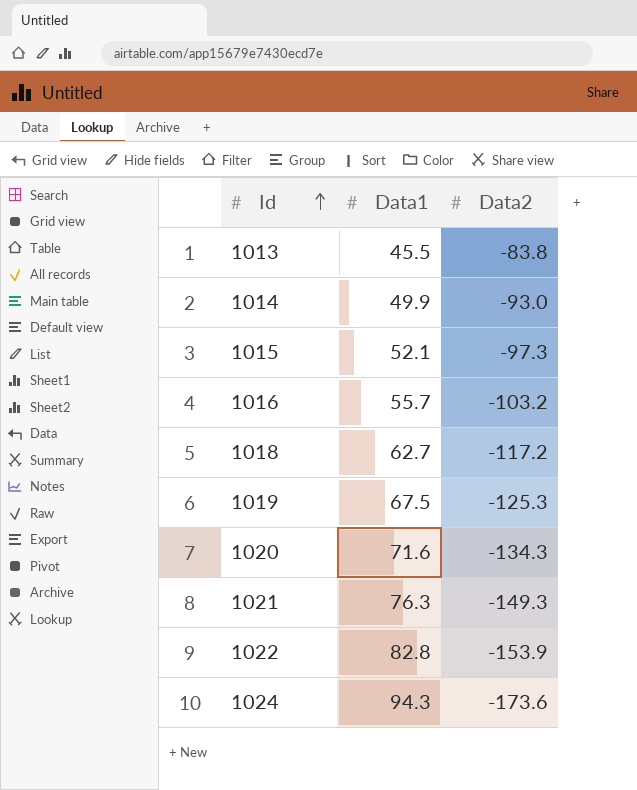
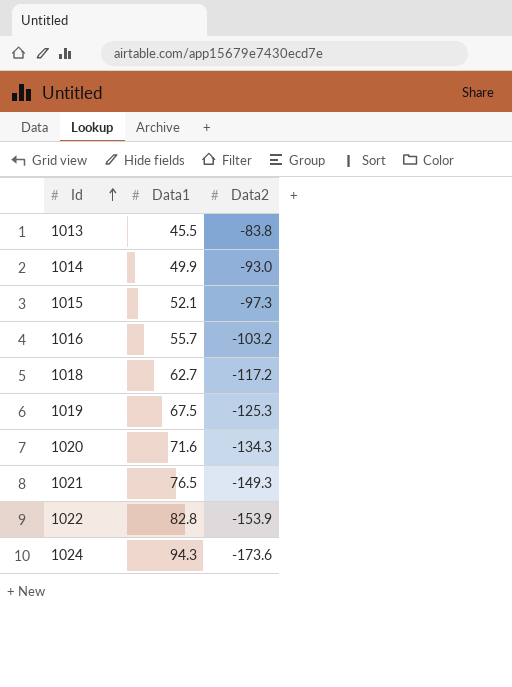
1021 | Data1: 76.3 -> 76.5

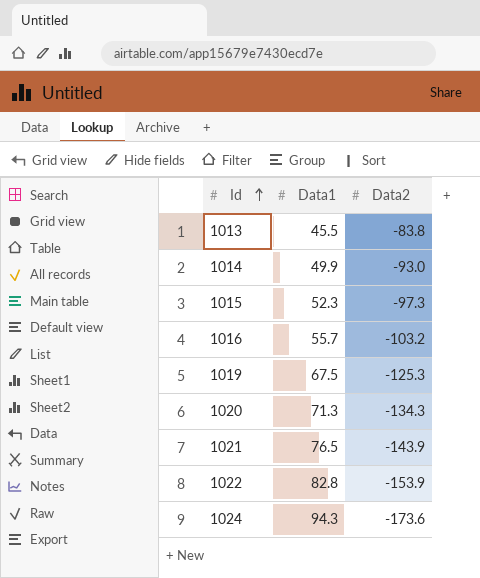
row 1018: 62.7 | -117.2 -> none
1015 | Data1: 52.1 -> 52.3
1020 | Data1: 71.6 -> 71.3
1021 | Data2: -149.3 -> -143.9

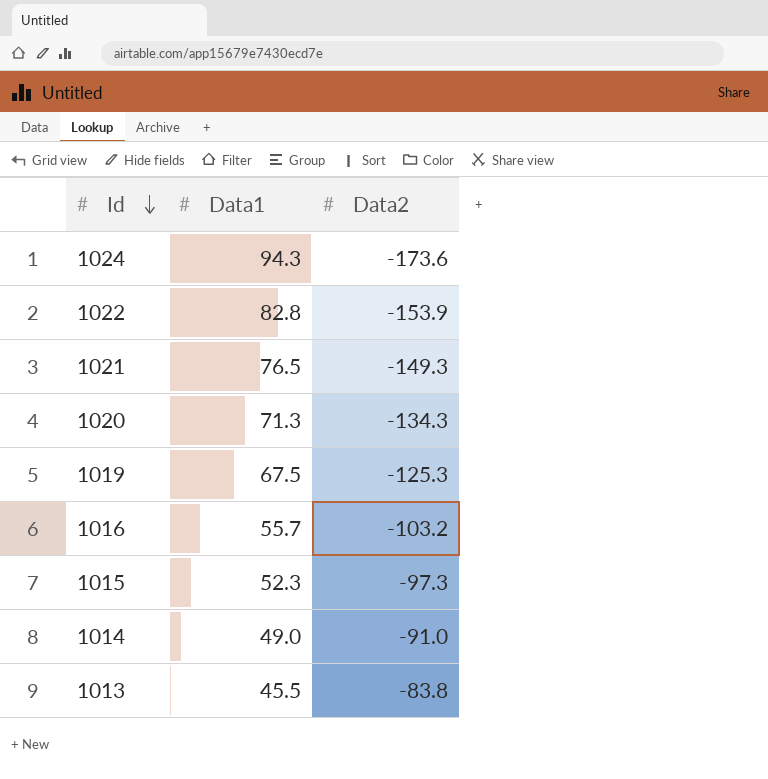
row order: Id ascending -> Id descending
1021 | Data2: -143.9 -> -149.3
1014 | Data1: 49.9 -> 49.0
1014 | Data2: -93.0 -> -91.0

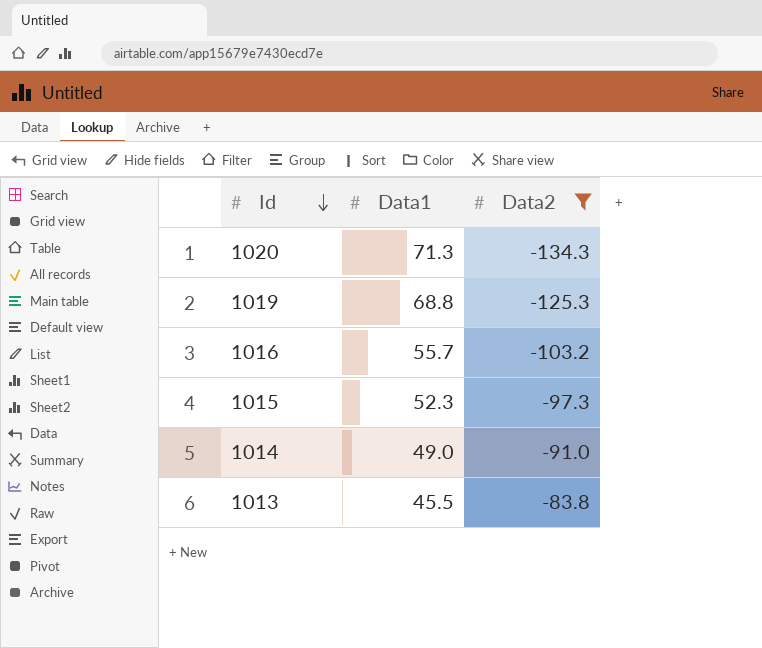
filter: none -> Data2 >= -134.3
1019 | Data1: 67.5 -> 68.8

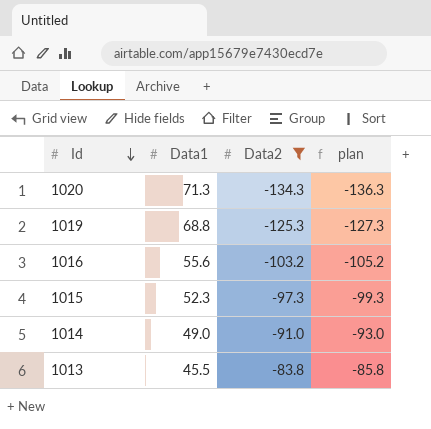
column plan | formula: none -> [Data2] - 2
1016 | Data1: 55.7 -> 55.6

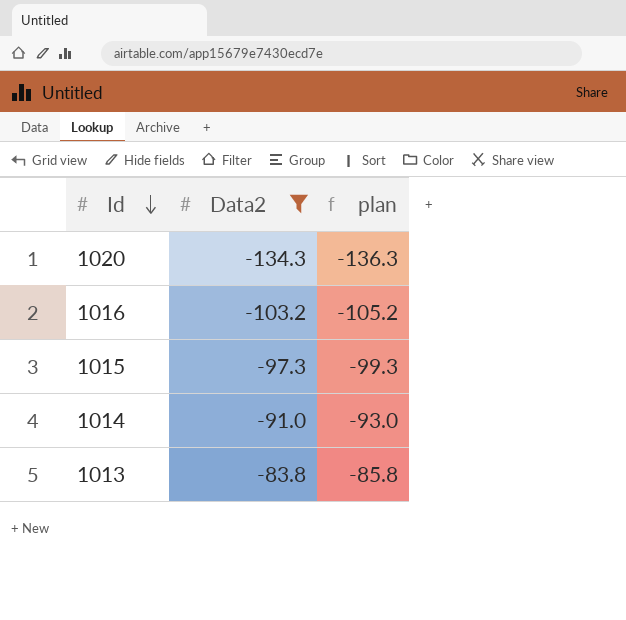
column Data1 | position: 2 -> none
row 1019: 68.8 | -125.3 | -127.3 -> none

